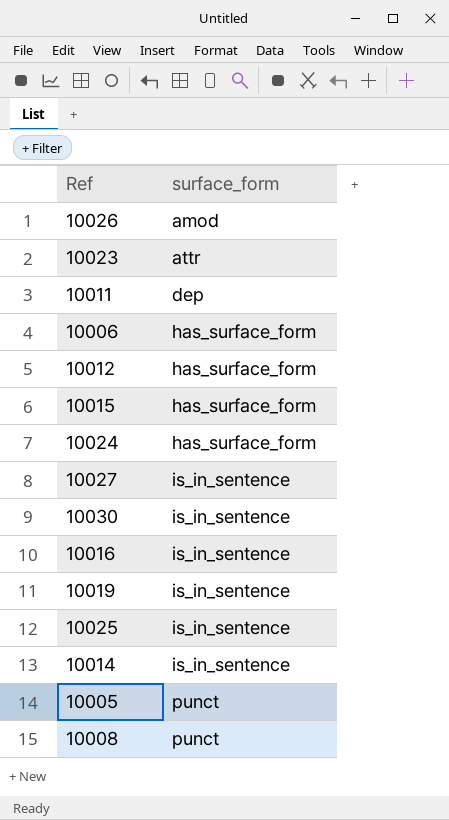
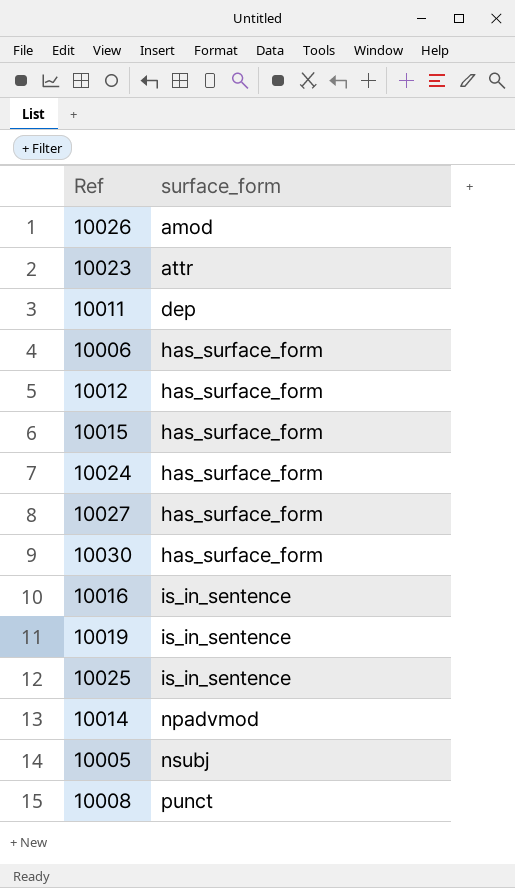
10027 | surface_form: is_in_sentence -> has_surface_form
10030 | surface_form: is_in_sentence -> has_surface_form
10014 | surface_form: is_in_sentence -> npadvmod
10005 | surface_form: punct -> nsubj

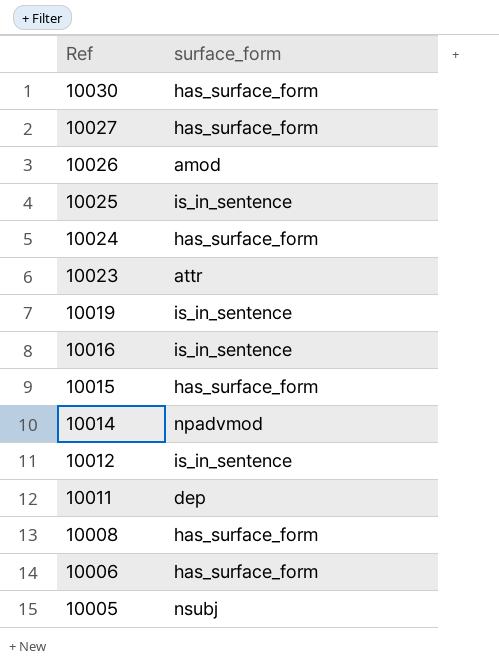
row order: surface_form ascending -> Ref descending
10012 | surface_form: has_surface_form -> is_in_sentence
10008 | surface_form: punct -> has_surface_form

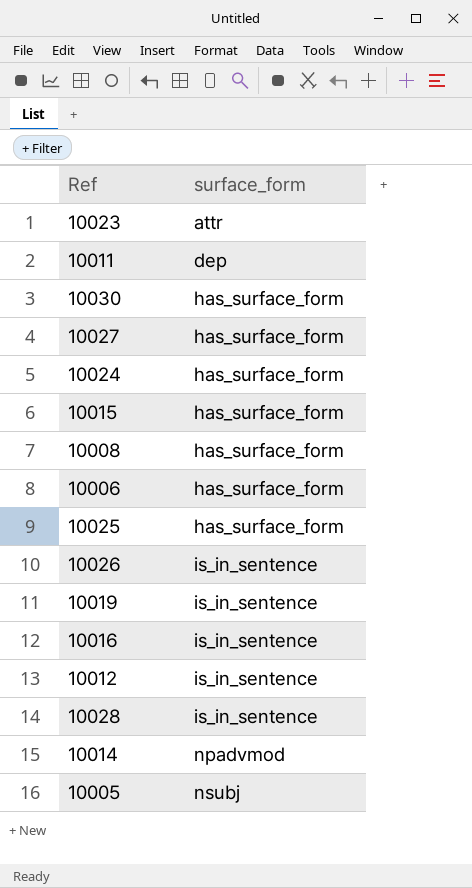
row order: Ref descending -> surface_form ascending
10025 | surface_form: is_in_sentence -> has_surface_form
10026 | surface_form: amod -> is_in_sentence
row 10028: none -> is_in_sentence

